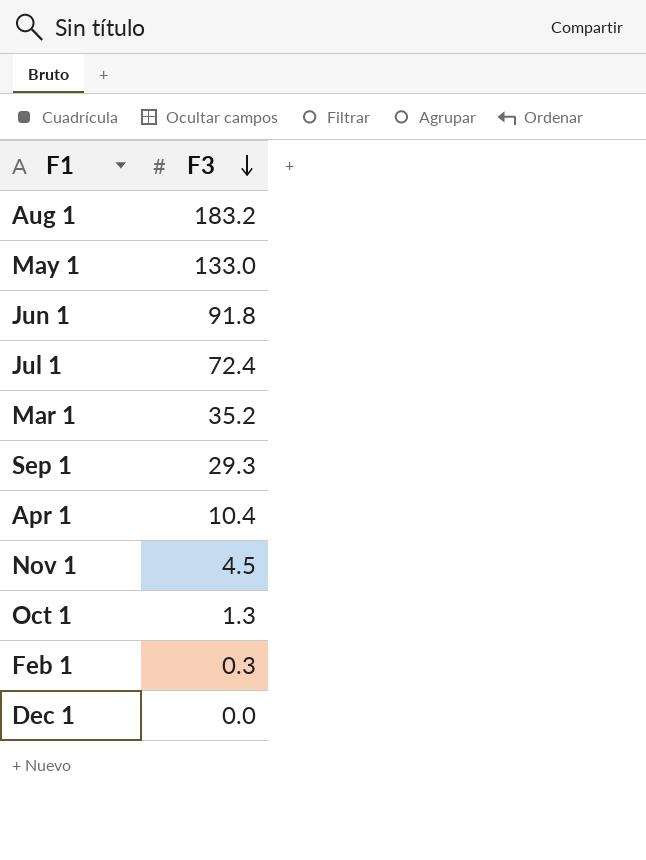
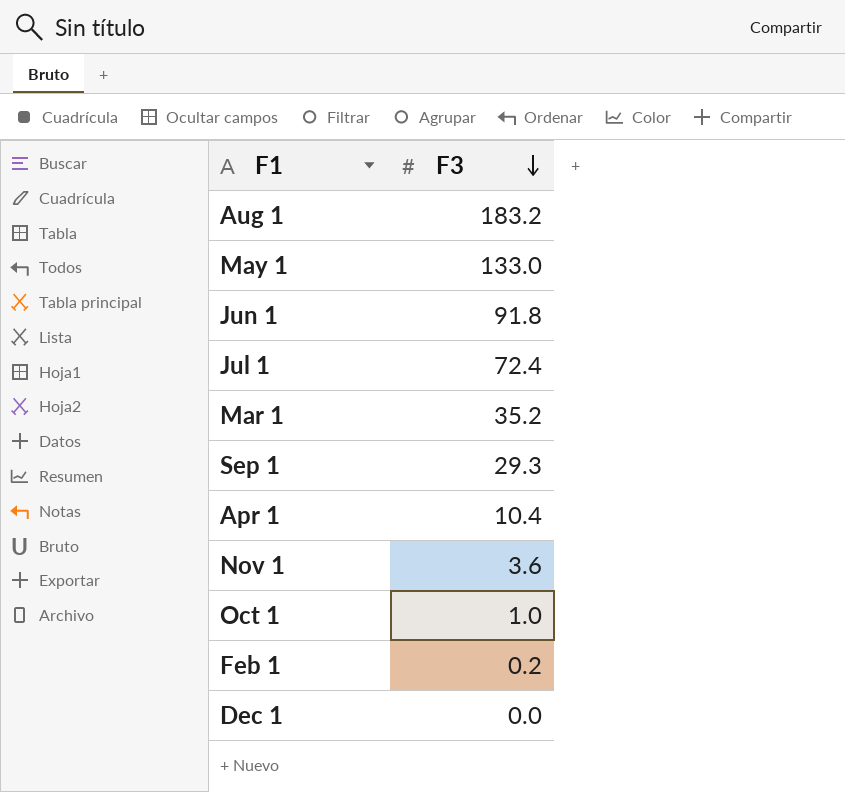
Nov 1 | F3: 4.5 -> 3.6
Oct 1 | F3: 1.3 -> 1.0
Feb 1 | F3: 0.3 -> 0.2

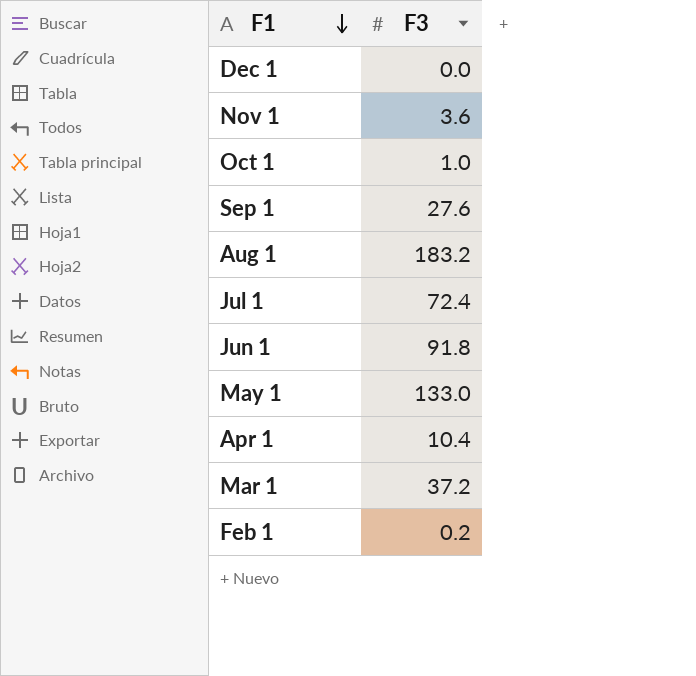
row order: F3 descending -> F1 descending
Sep 1 | F3: 29.3 -> 27.6
Mar 1 | F3: 35.2 -> 37.2

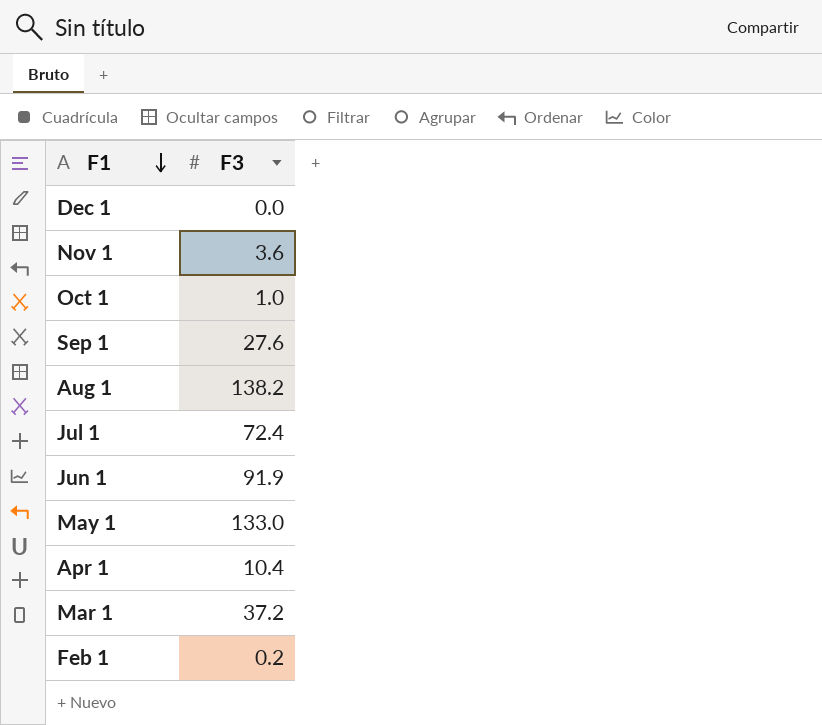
Aug 1 | F3: 183.2 -> 138.2
Jun 1 | F3: 91.8 -> 91.9

